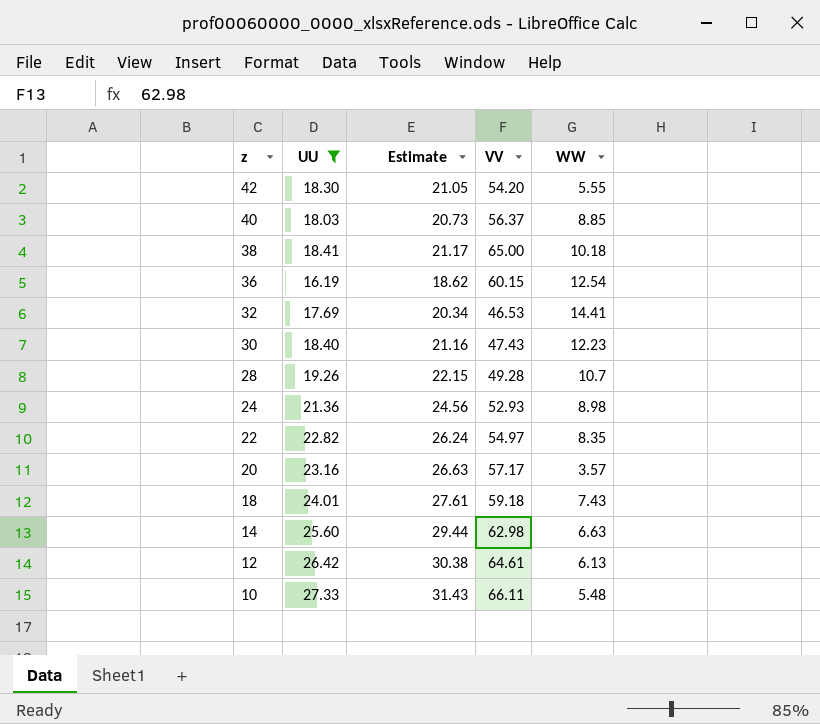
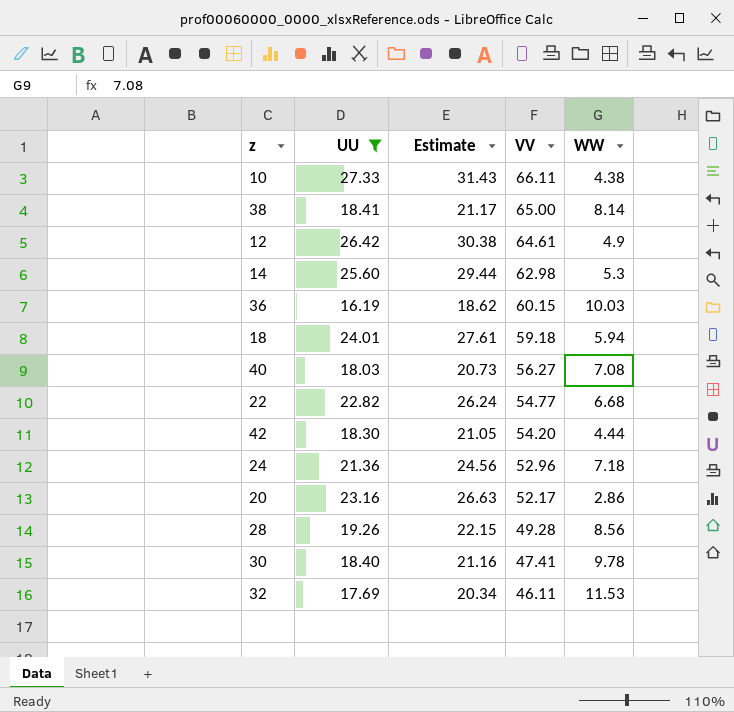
row order: z descending -> VV descending
10 | WW: 5.48 -> 4.38
38 | WW: 10.18 -> 8.14
12 | WW: 6.13 -> 4.9
14 | WW: 6.63 -> 5.3
36 | WW: 12.54 -> 10.03
18 | WW: 7.43 -> 5.94
40 | VV: 56.37 -> 56.27
40 | WW: 8.85 -> 7.08
22 | VV: 54.97 -> 54.77
22 | WW: 8.35 -> 6.68
42 | WW: 5.55 -> 4.44
24 | VV: 52.93 -> 52.96
24 | WW: 8.98 -> 7.18
20 | VV: 57.17 -> 52.17
20 | WW: 3.57 -> 2.86
28 | WW: 10.7 -> 8.56
30 | VV: 47.43 -> 47.41
30 | WW: 12.23 -> 9.78
32 | VV: 46.53 -> 46.11
32 | WW: 14.41 -> 11.53

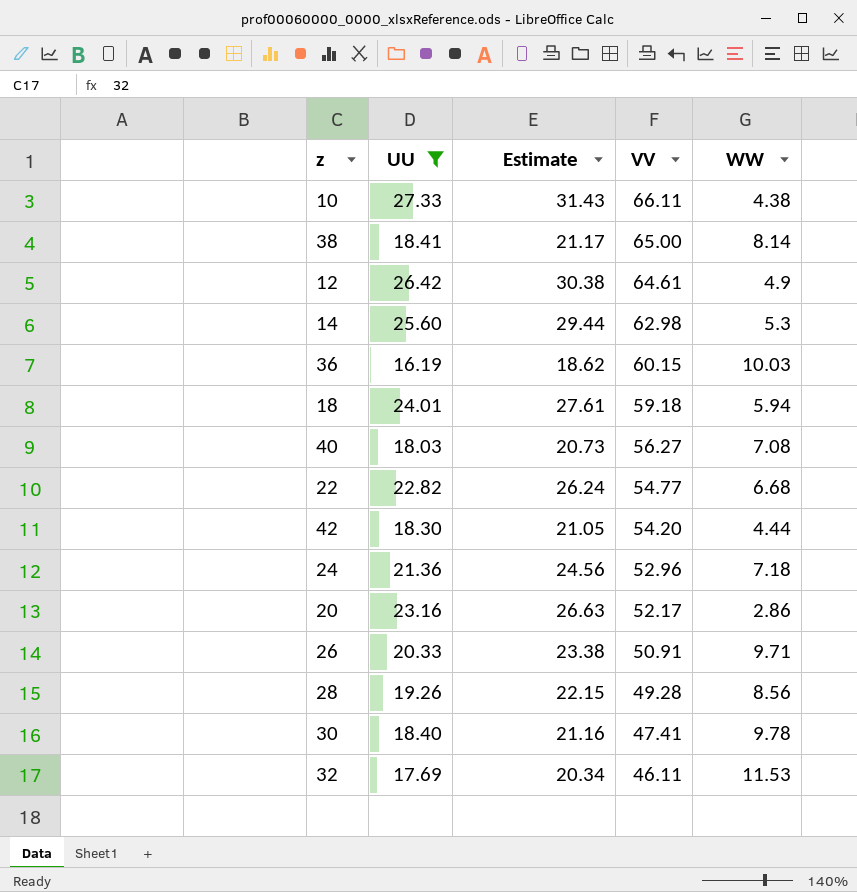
row 26: none -> 20.33 | 23.38 | 50.91 | 9.71

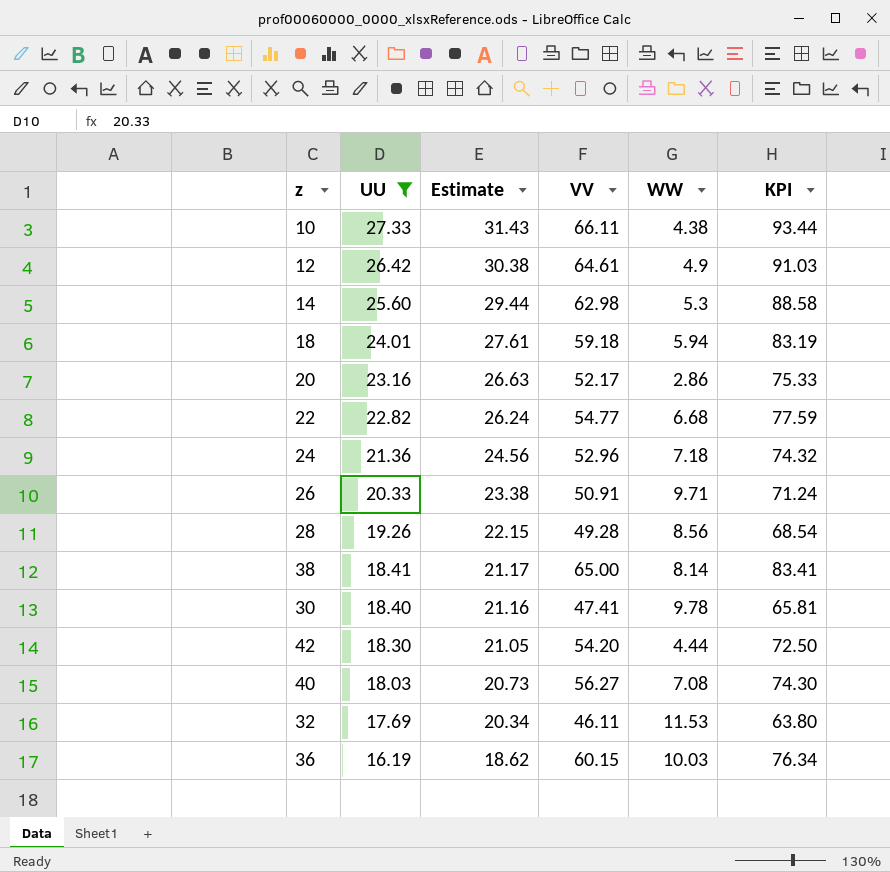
row order: VV descending -> UU descending
column KPI | formula: none -> [UU] + [VV]

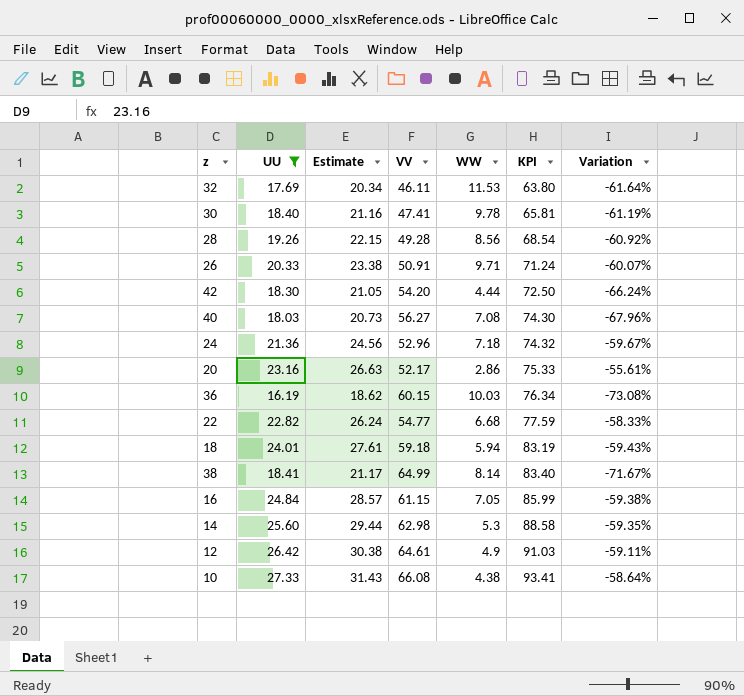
row order: UU descending -> KPI ascending
column Variation | formula: none -> ([UU] - [VV]) / [VV]
38 | VV: 65.00 -> 64.99
38 | KPI: 83.41 -> 83.40
row 16: none -> 24.84 | 28.57 | 61.15 | 7.05 | 85.99 | -59.38%
10 | VV: 66.11 -> 66.08
10 | KPI: 93.44 -> 93.41

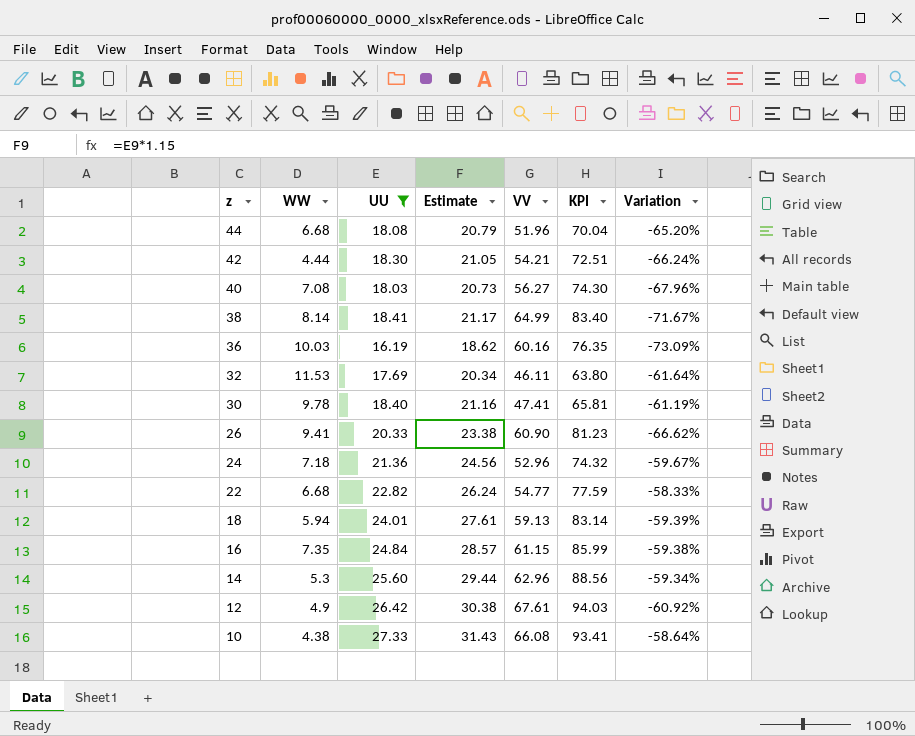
row order: KPI ascending -> z descending
column WW | position: 5 -> 2
row 28: 19.26 | 22.15 | 49.28 | 8.56 | 68.54 | -60.92% -> none
row 20: 23.16 | 26.63 | 52.17 | 2.86 | 75.33 | -55.61% -> none
row 44: none -> 6.68 | 18.08 | 20.79 | 51.96 | 70.04 | -65.20%
42 | VV: 54.20 -> 54.21
42 | KPI: 72.50 -> 72.51
36 | VV: 60.15 -> 60.16
36 | KPI: 76.34 -> 76.35
36 | Variation: -73.08% -> -73.09%
26 | WW: 9.71 -> 9.41
26 | VV: 50.91 -> 60.90
26 | KPI: 71.24 -> 81.23
26 | Variation: -60.07% -> -66.62%
18 | VV: 59.18 -> 59.13
18 | KPI: 83.19 -> 83.14
18 | Variation: -59.43% -> -59.39%
16 | WW: 7.05 -> 7.35
14 | VV: 62.98 -> 62.96
14 | KPI: 88.58 -> 88.56
14 | Variation: -59.35% -> -59.34%
12 | VV: 64.61 -> 67.61
12 | KPI: 91.03 -> 94.03
12 | Variation: -59.11% -> -60.92%

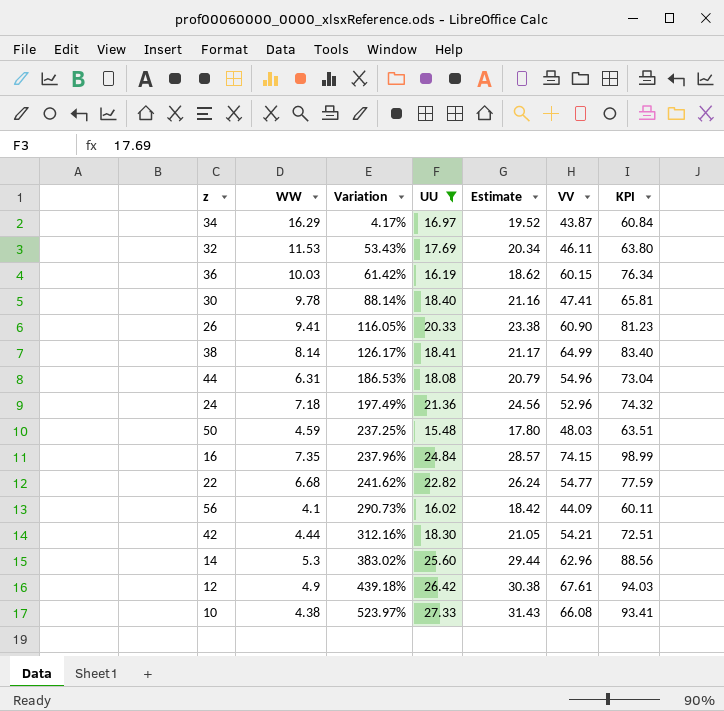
row order: z descending -> Variation ascending
column Variation | formula: ([UU] - [VV]) / [VV] -> ([UU] - [WW]) / [WW]
column Variation | position: 7 -> 3
row 40: 7.08 | 18.03 | 20.73 | 56.27 | 74.30 | -67.96% -> none
row 18: 5.94 | 24.01 | 27.61 | 59.13 | 83.14 | -59.39% -> none
row 34: none -> 16.29 | 4.17% | 16.97 | 19.52 | 43.87 | 60.84
36 | VV: 60.16 -> 60.15
36 | KPI: 76.35 -> 76.34
44 | WW: 6.68 -> 6.31
44 | VV: 51.96 -> 54.96
44 | KPI: 70.04 -> 73.04
row 50: none -> 4.59 | 237.25% | 15.48 | 17.80 | 48.03 | 63.51
16 | VV: 61.15 -> 74.15
16 | KPI: 85.99 -> 98.99
row 56: none -> 4.1 | 290.73% | 16.02 | 18.42 | 44.09 | 60.11

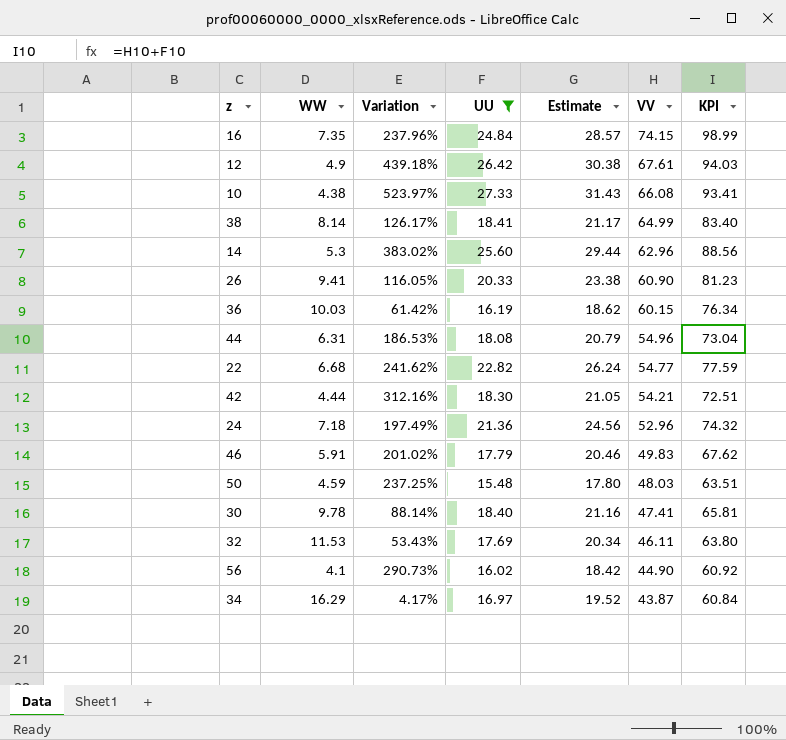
row order: Variation ascending -> VV descending
row 46: none -> 5.91 | 201.02% | 17.79 | 20.46 | 49.83 | 67.62
56 | VV: 44.09 -> 44.90
56 | KPI: 60.11 -> 60.92

